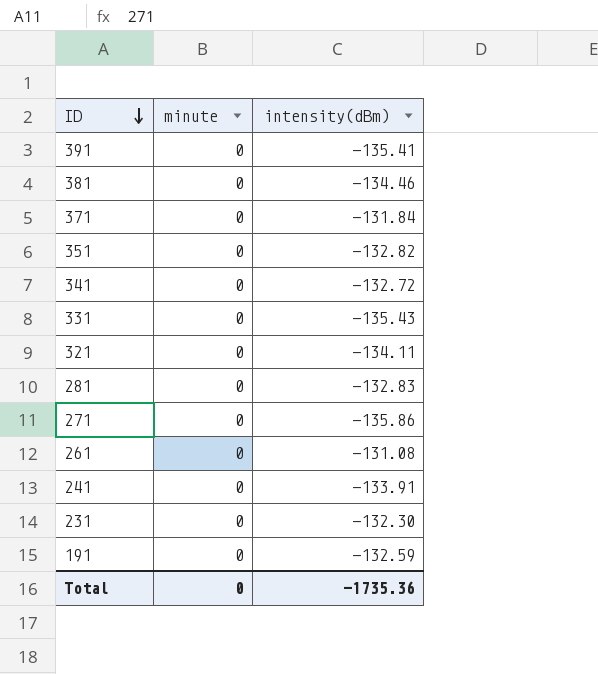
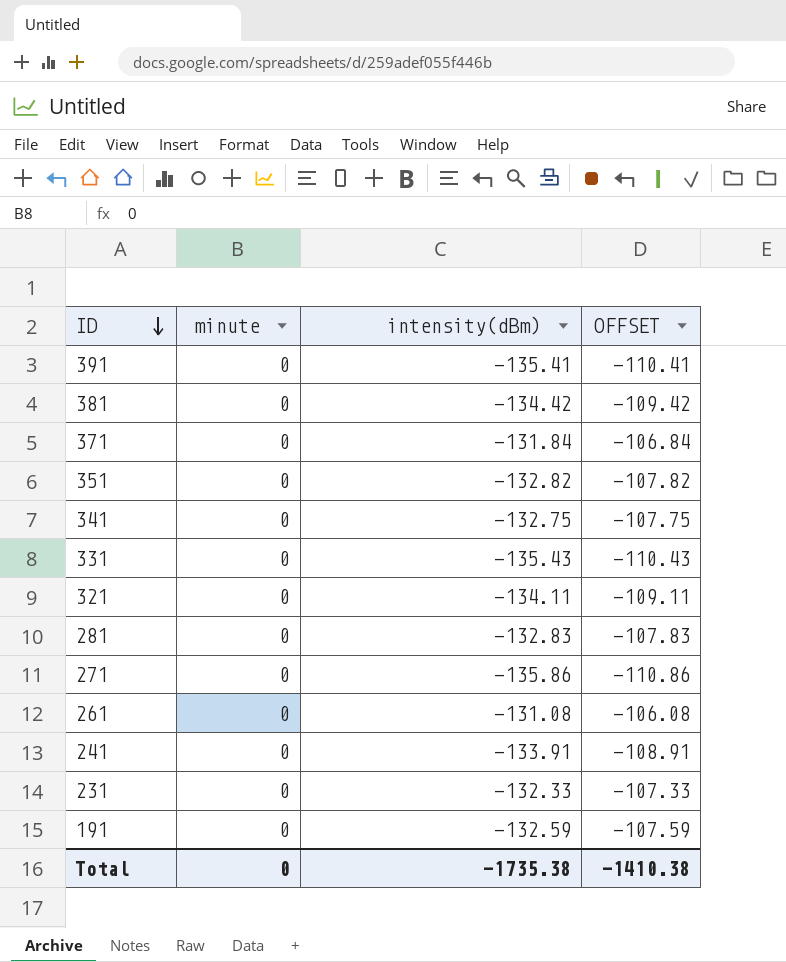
column OFFSET | formula: none -> [intensity(dBm)] + 25
381 | intensity(dBm): -134.46 -> -134.42
341 | intensity(dBm): -132.72 -> -132.75
231 | intensity(dBm): -132.30 -> -132.33
Total | intensity(dBm): -1735.36 -> -1735.38

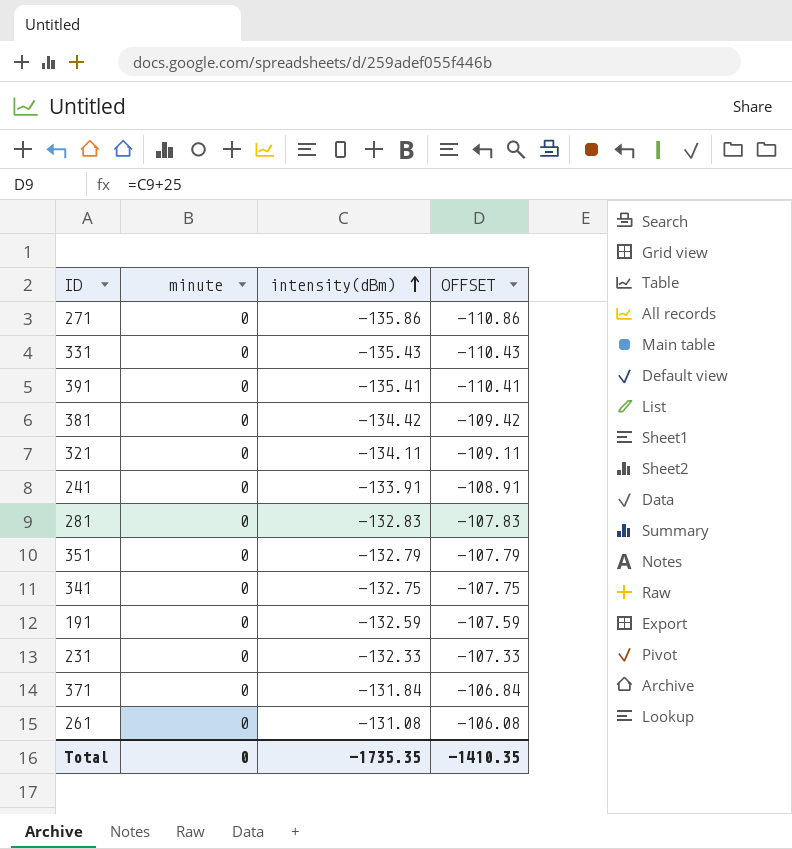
row order: ID descending -> intensity(dBm) ascending
351 | intensity(dBm): -132.82 -> -132.79
351 | OFFSET: -107.82 -> -107.79
Total | intensity(dBm): -1735.38 -> -1735.35
Total | OFFSET: -1410.38 -> -1410.35

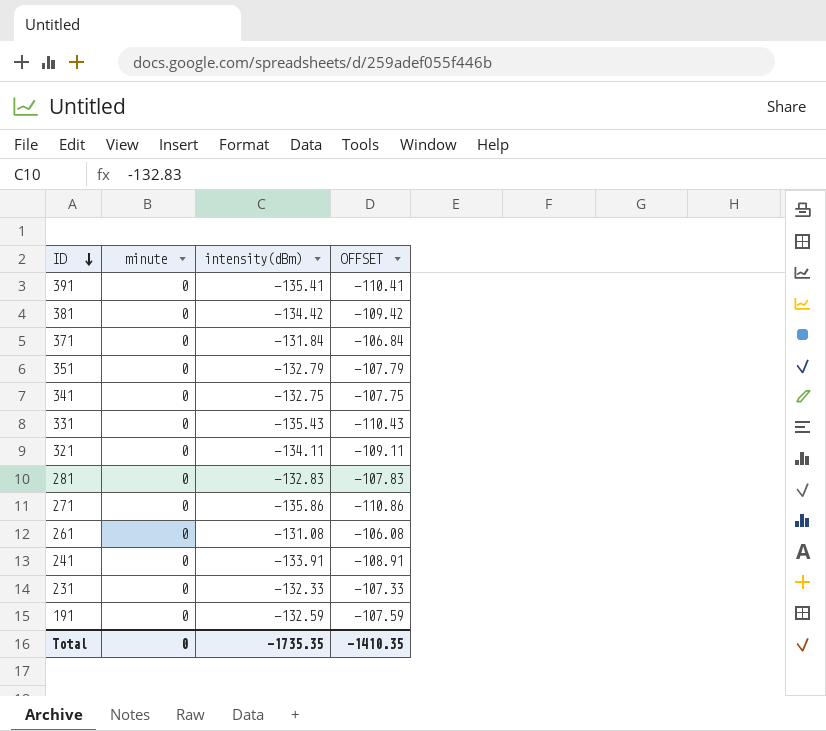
row order: intensity(dBm) ascending -> ID descending

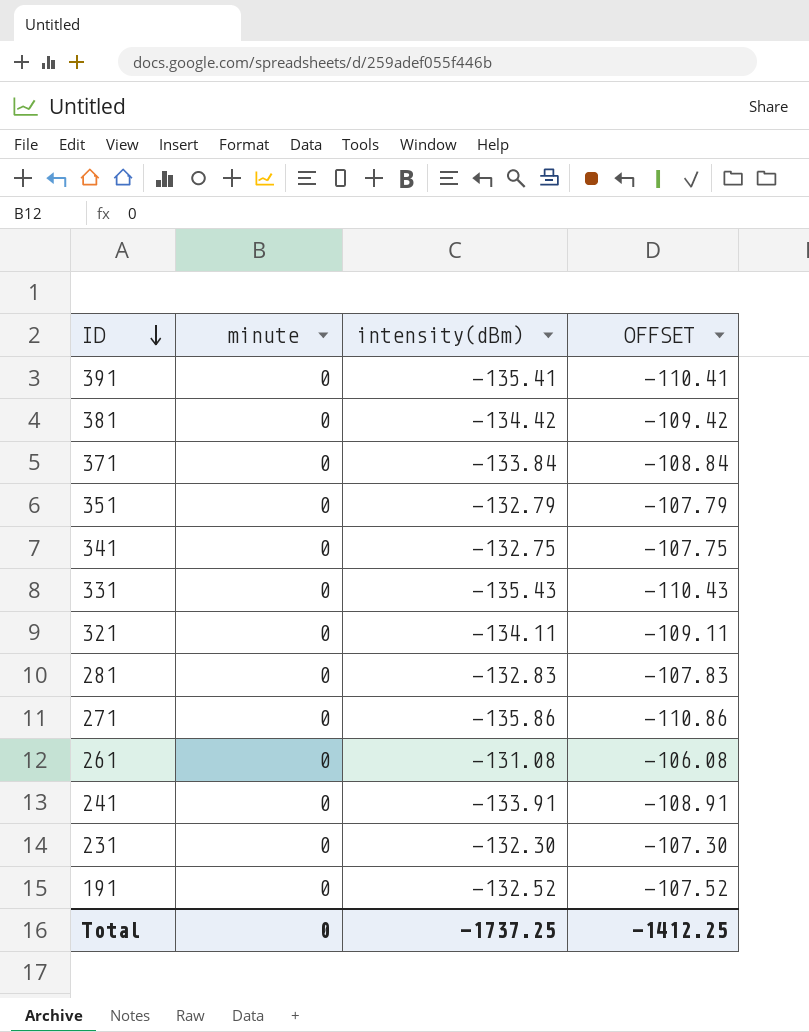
371 | intensity(dBm): -131.84 -> -133.84
371 | OFFSET: -106.84 -> -108.84
231 | intensity(dBm): -132.33 -> -132.30
231 | OFFSET: -107.33 -> -107.30
191 | intensity(dBm): -132.59 -> -132.52
191 | OFFSET: -107.59 -> -107.52
Total | intensity(dBm): -1735.35 -> -1737.25
Total | OFFSET: -1410.35 -> -1412.25

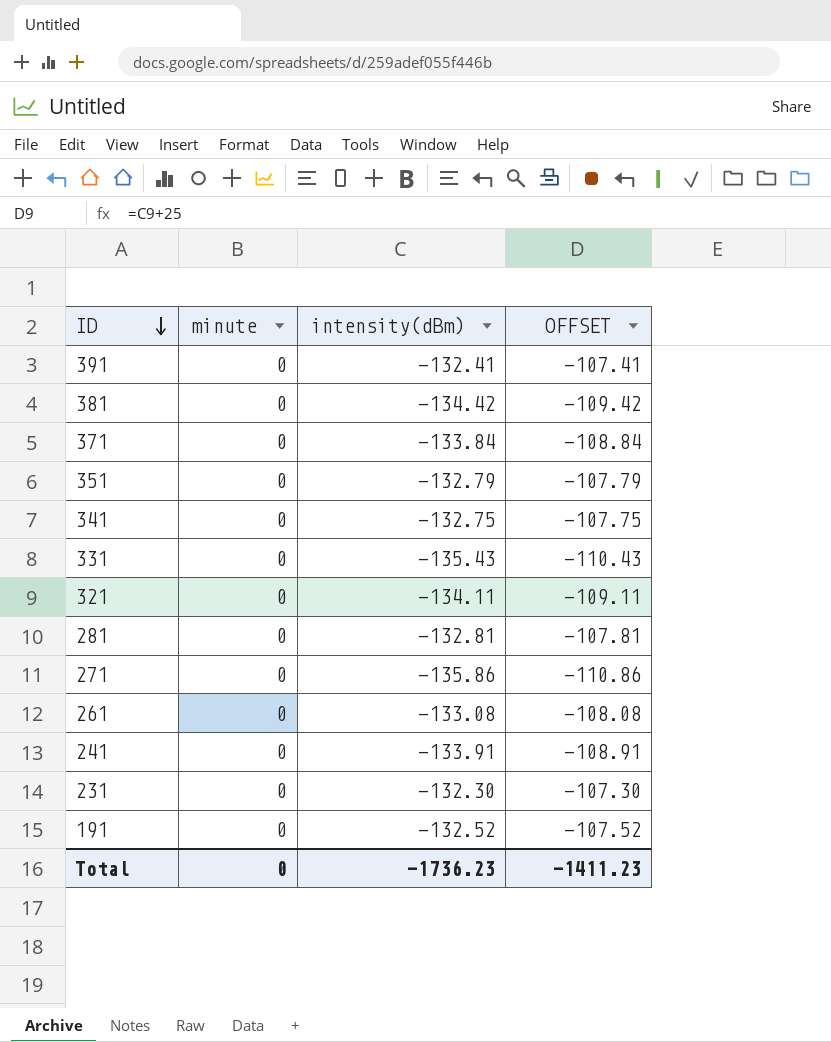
391 | intensity(dBm): -135.41 -> -132.41
391 | OFFSET: -110.41 -> -107.41
281 | intensity(dBm): -132.83 -> -132.81
281 | OFFSET: -107.83 -> -107.81
261 | intensity(dBm): -131.08 -> -133.08
261 | OFFSET: -106.08 -> -108.08
Total | intensity(dBm): -1737.25 -> -1736.23
Total | OFFSET: -1412.25 -> -1411.23

